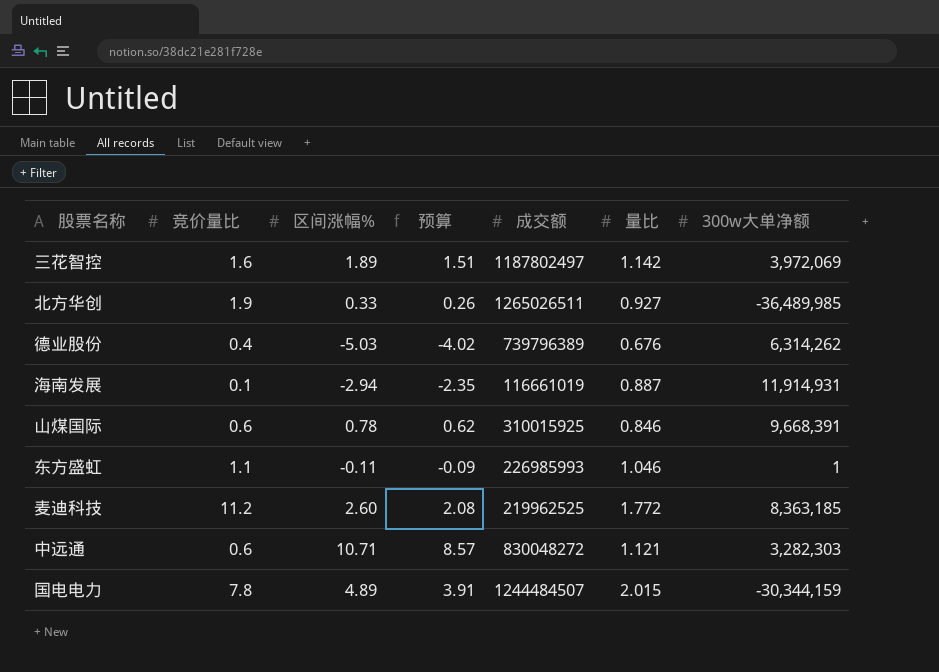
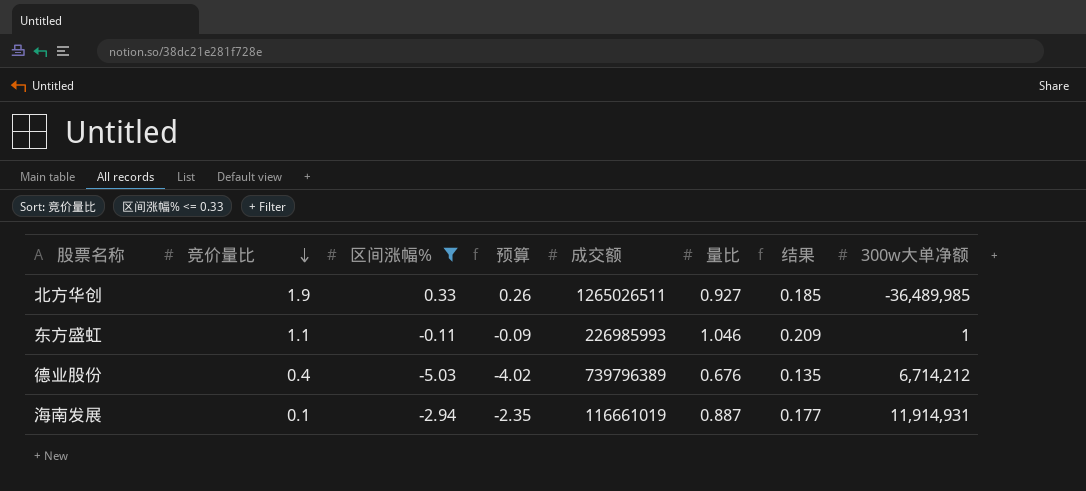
filter: none -> 区间涨幅% <= 0.33
row order: none -> 竞价量比 descending
column 结果 | formula: none -> [量比] * 0.2
德业股份 | 300w大单净额: 6,314,262 -> 6,714,212

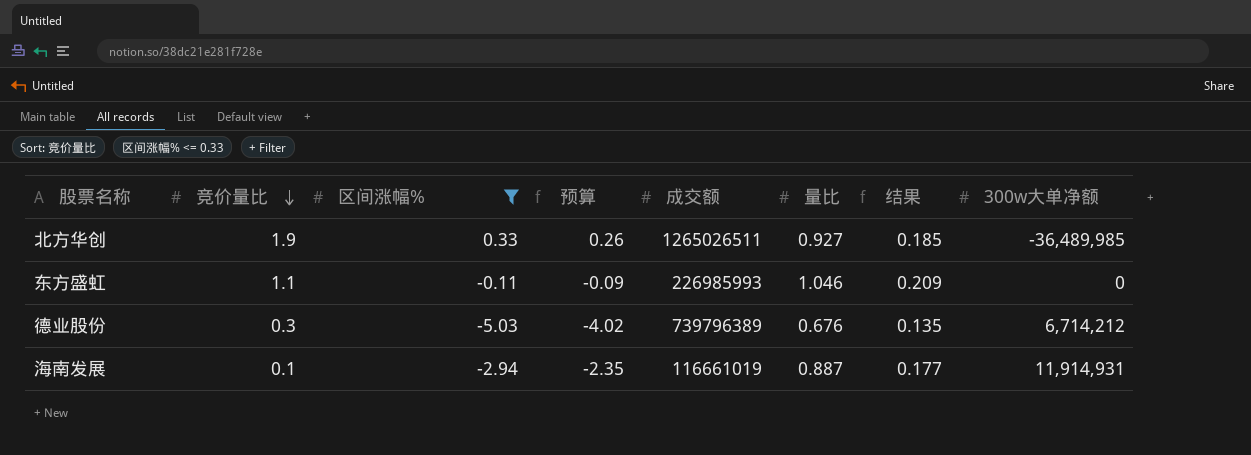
东方盛虹 | 300w大单净额: 1 -> 0
德业股份 | 竞价量比: 0.4 -> 0.3

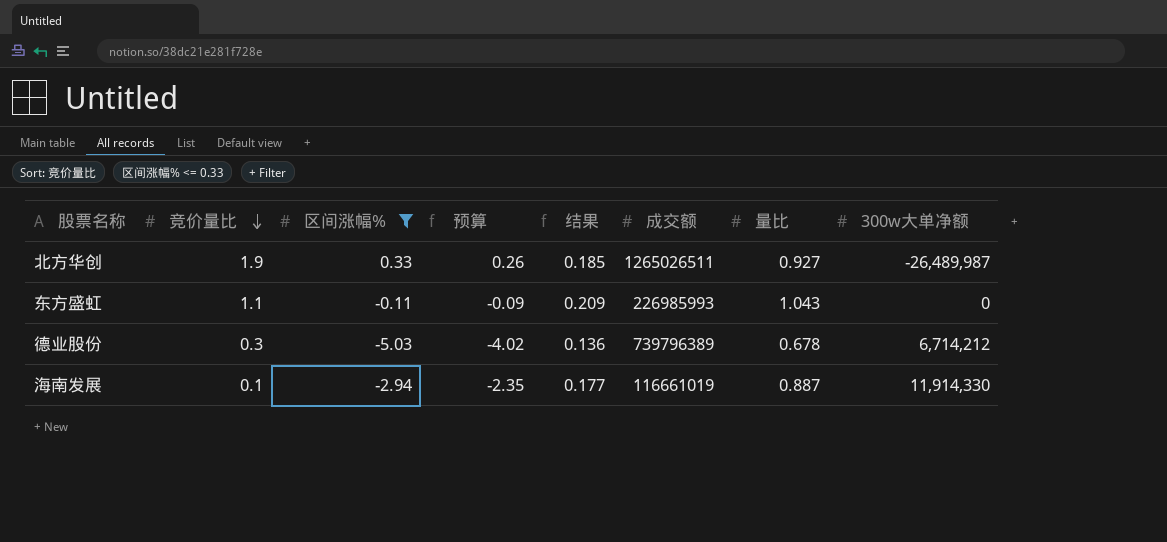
column 结果 | position: 7 -> 5
北方华创 | 300w大单净额: -36,489,985 -> -26,489,987
东方盛虹 | 量比: 1.046 -> 1.043
德业股份 | 结果: 0.135 -> 0.136
德业股份 | 量比: 0.676 -> 0.678
海南发展 | 300w大单净额: 11,914,931 -> 11,914,330

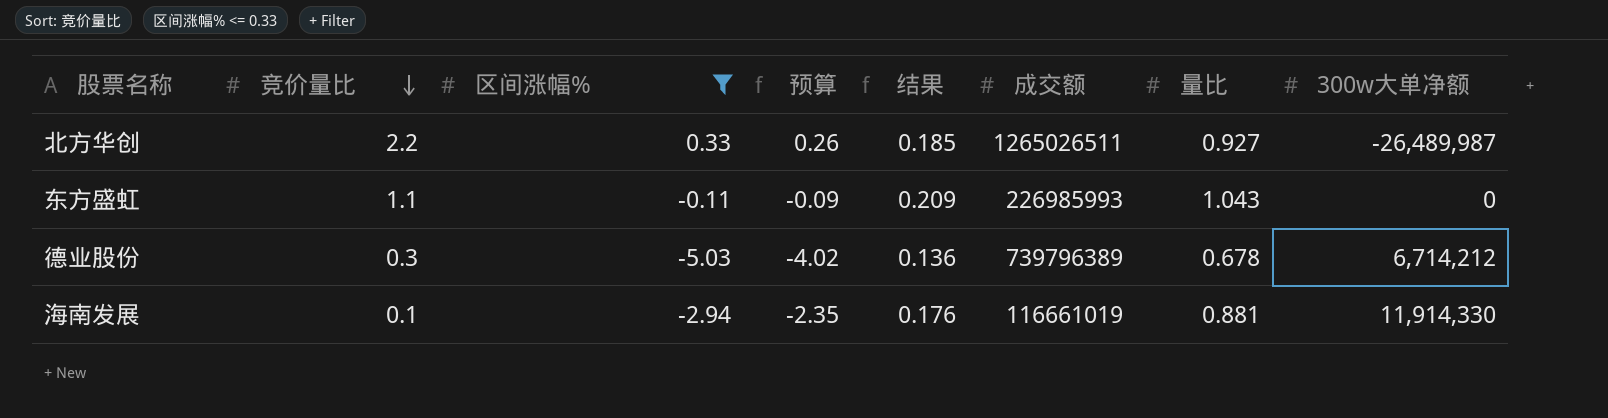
北方华创 | 竞价量比: 1.9 -> 2.2
海南发展 | 结果: 0.177 -> 0.176
海南发展 | 量比: 0.887 -> 0.881

